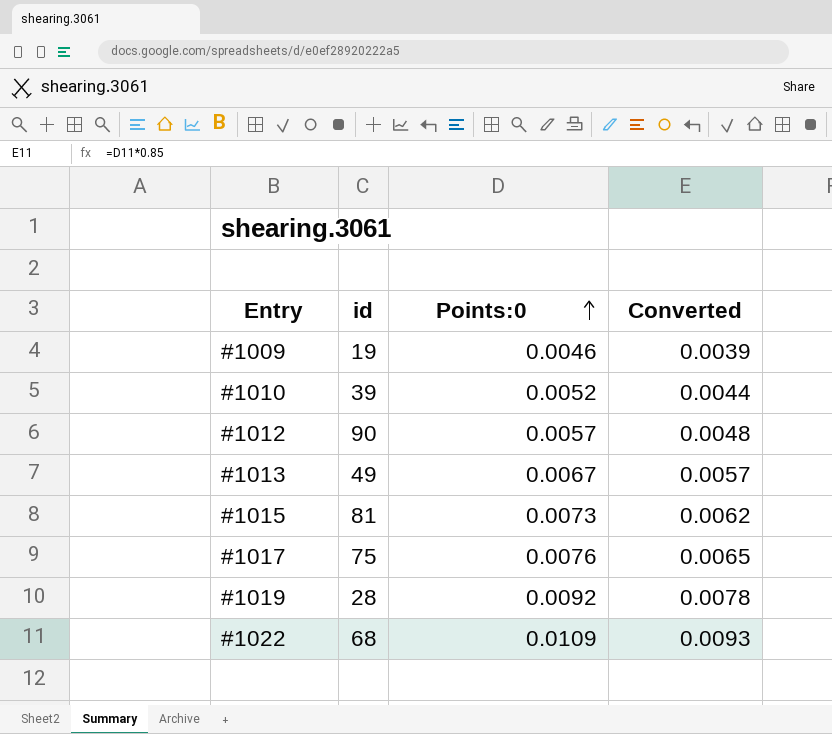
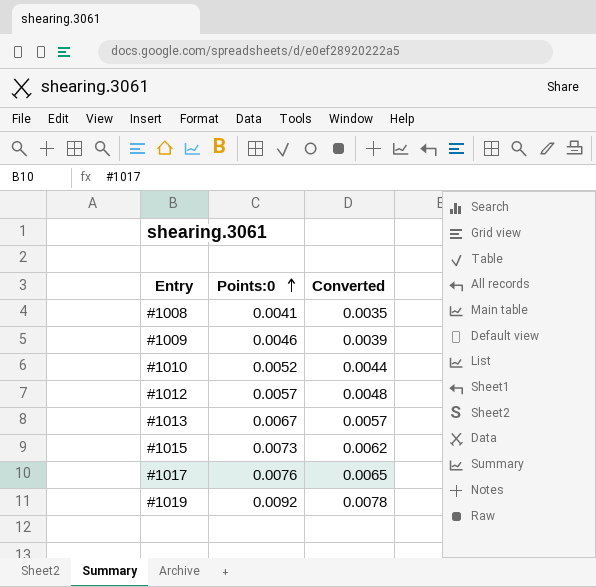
column id | position: 2 -> none
row #1022: 68 | 0.0109 | 0.0093 -> none
row #1008: none -> 0.0041 | 0.0035

